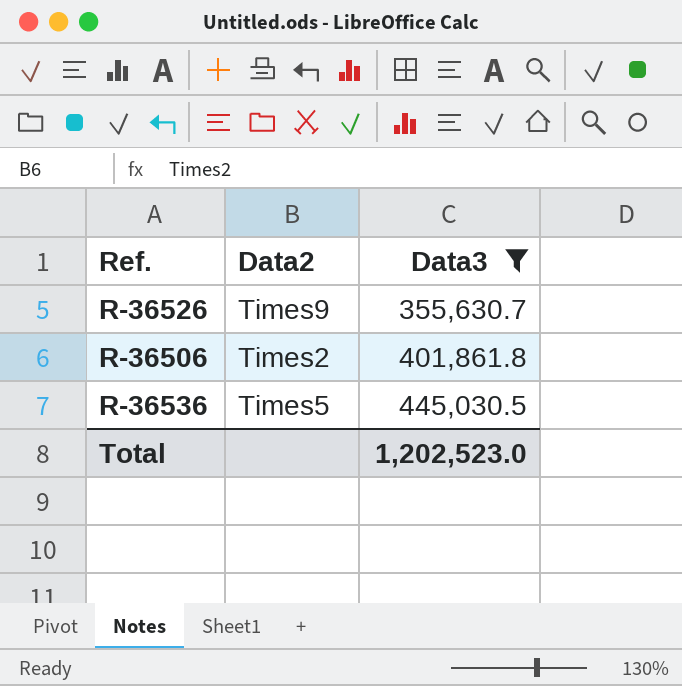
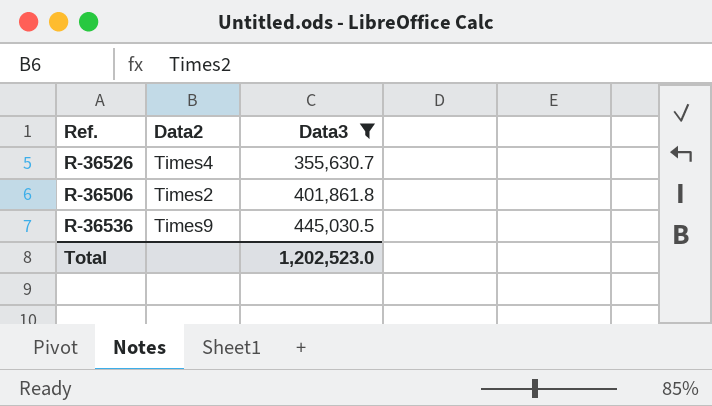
R-36526 | Data2: Times9 -> Times4
R-36536 | Data2: Times5 -> Times9

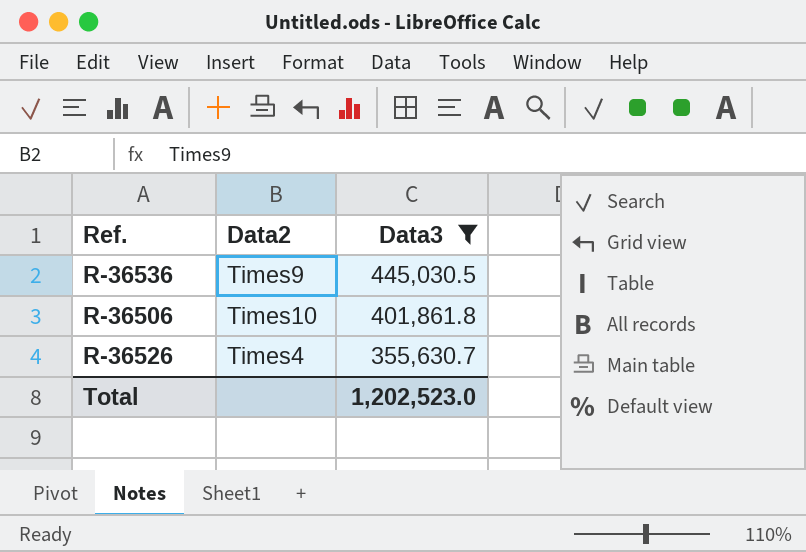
row order: Data3 ascending -> Data3 descending
R-36506 | Data2: Times2 -> Times10

